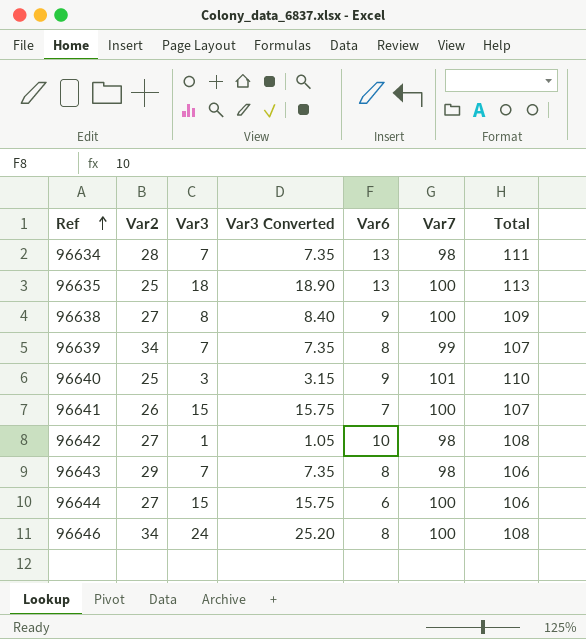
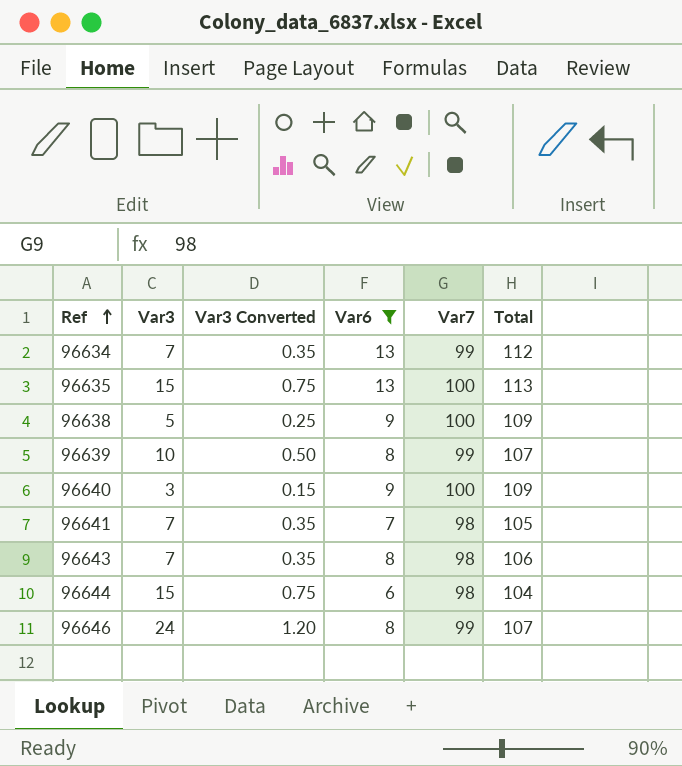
filter: none -> Var6 != 10
column Var2 | position: 2 -> none
column Var3 Converted | formula: [Var3] * 1.05 -> [Var3] * 0.05
96634 | Var7: 98 -> 99
96634 | Total: 111 -> 112
96635 | Var3: 18 -> 15
96638 | Var3: 8 -> 5
96639 | Var3: 7 -> 10
96640 | Var7: 101 -> 100
96640 | Total: 110 -> 109
96641 | Var3: 15 -> 7
96641 | Var7: 100 -> 98
96641 | Total: 107 -> 105
96644 | Var7: 100 -> 98
96644 | Total: 106 -> 104
96646 | Var7: 100 -> 99
96646 | Total: 108 -> 107

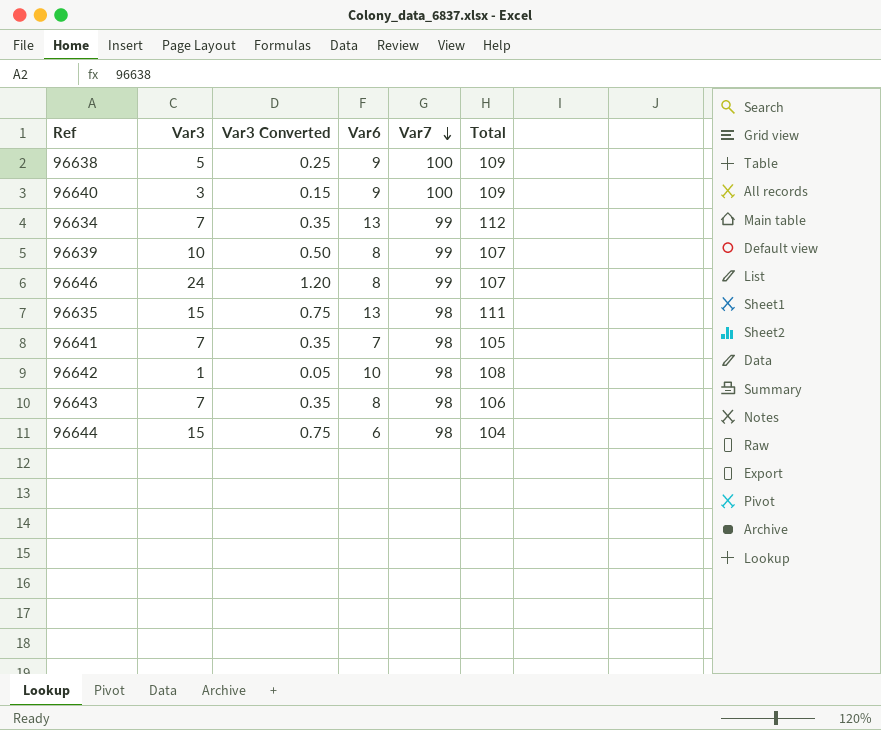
filter: Var6 != 10 -> none
row order: Ref ascending -> Var7 descending
96635 | Var7: 100 -> 98
96635 | Total: 113 -> 111

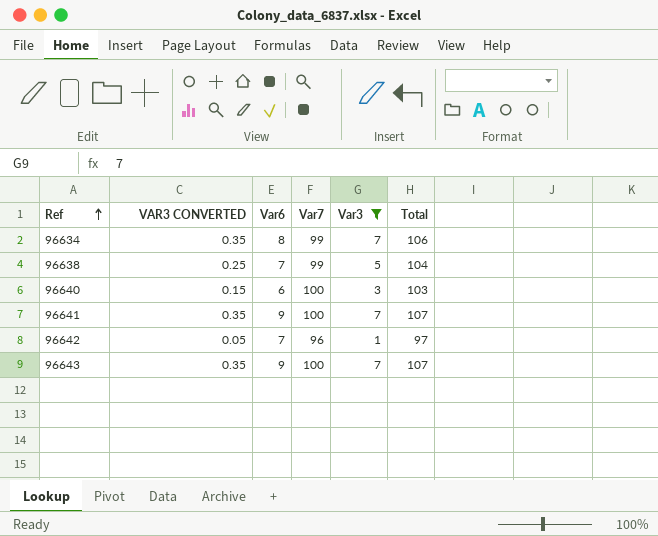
filter: none -> Var3 <= 7
row order: Var7 descending -> Ref ascending
column name: Var3 Converted -> VAR3 CONVERTED
column Var3 | position: 2 -> 5
column Total | formula: [Var6] + [Var7] -> [Var7] + [Var3]
96634 | Var6: 13 -> 8
96638 | Var6: 9 -> 7
96638 | Var7: 100 -> 99
96640 | Var6: 9 -> 6
96641 | Var6: 7 -> 9
96641 | Var7: 98 -> 100
96642 | Var6: 10 -> 7
96642 | Var7: 98 -> 96
96643 | Var6: 8 -> 9
96643 | Var7: 98 -> 100

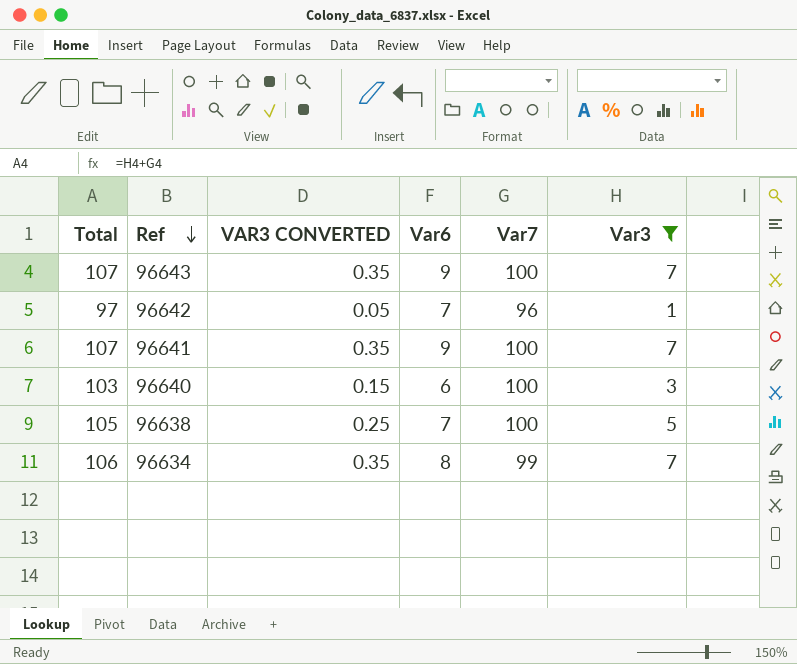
row order: Ref ascending -> Ref descending
column Total | position: 6 -> 1
96638 | Total: 104 -> 105
96638 | Var7: 99 -> 100

